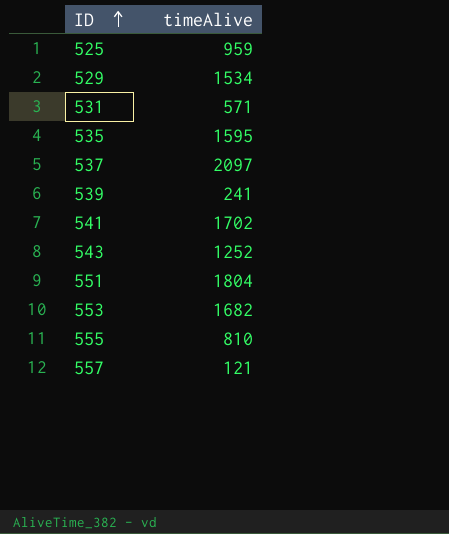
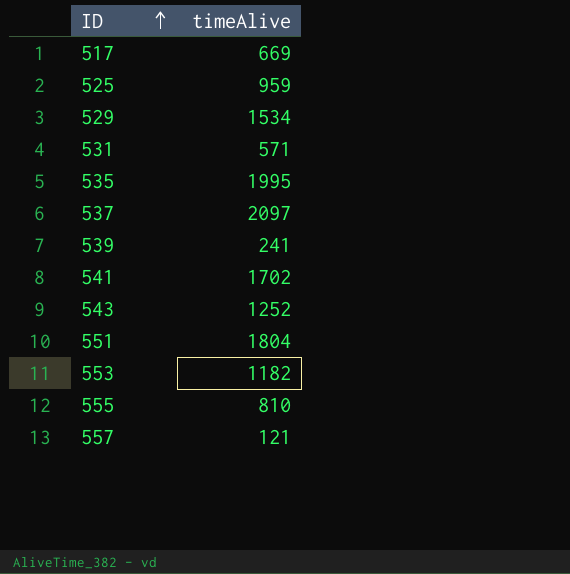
row 517: none -> 669
535 | timeAlive: 1595 -> 1995
553 | timeAlive: 1682 -> 1182

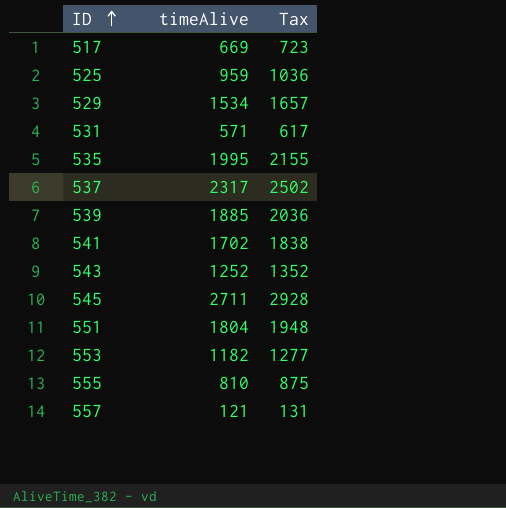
column Tax | formula: none -> [timeAlive] * 1.08
537 | timeAlive: 2097 -> 2317
539 | timeAlive: 241 -> 1885
row 545: none -> 2711 | 2928

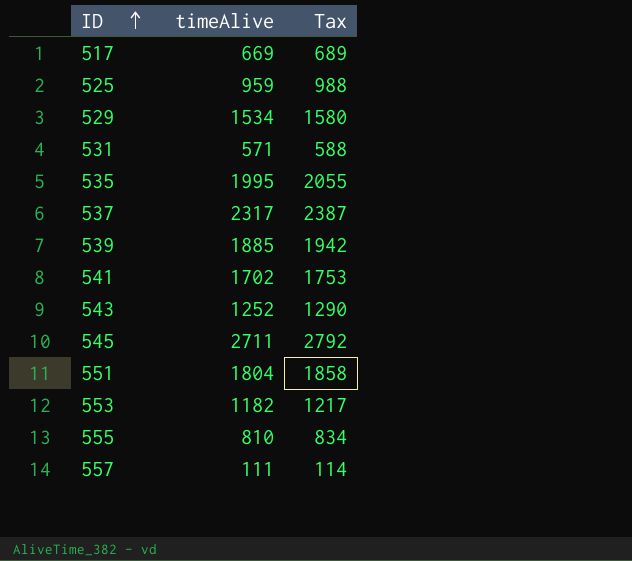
column Tax | formula: [timeAlive] * 1.08 -> [timeAlive] * 1.03
557 | timeAlive: 121 -> 111

